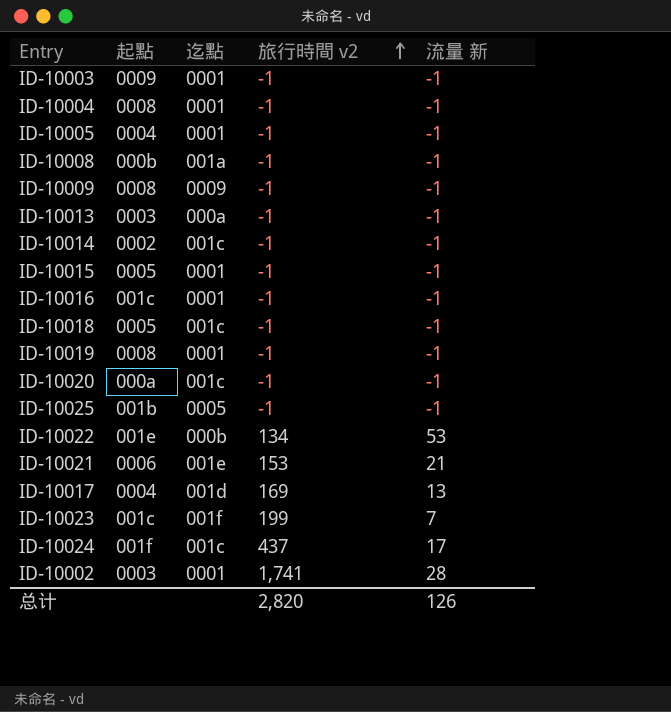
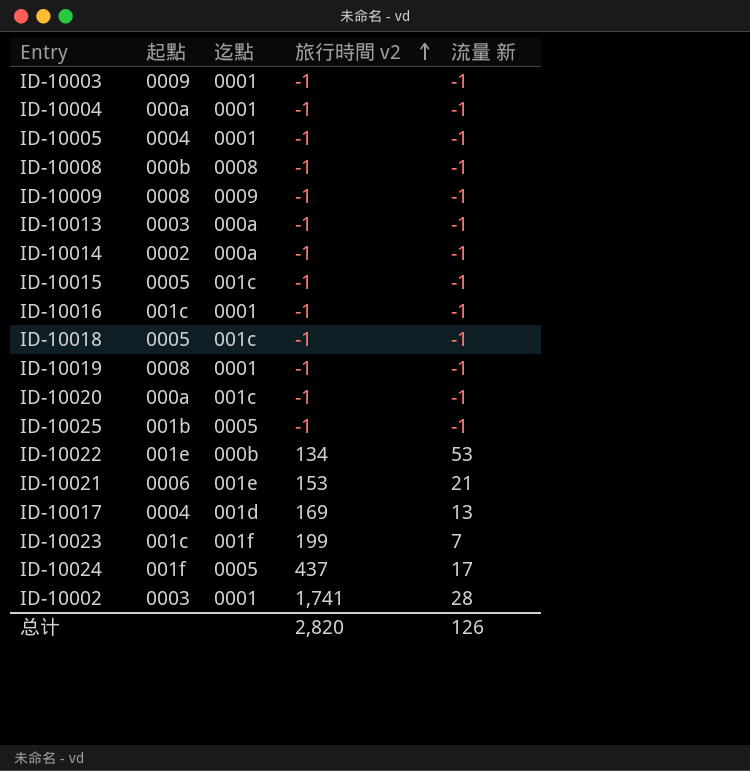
ID-10004 | 起點: 0008 -> 000a
ID-10008 | 迄點: 001a -> 0008
ID-10014 | 迄點: 001c -> 000a
ID-10015 | 迄點: 0001 -> 001c
ID-10024 | 迄點: 001c -> 0005

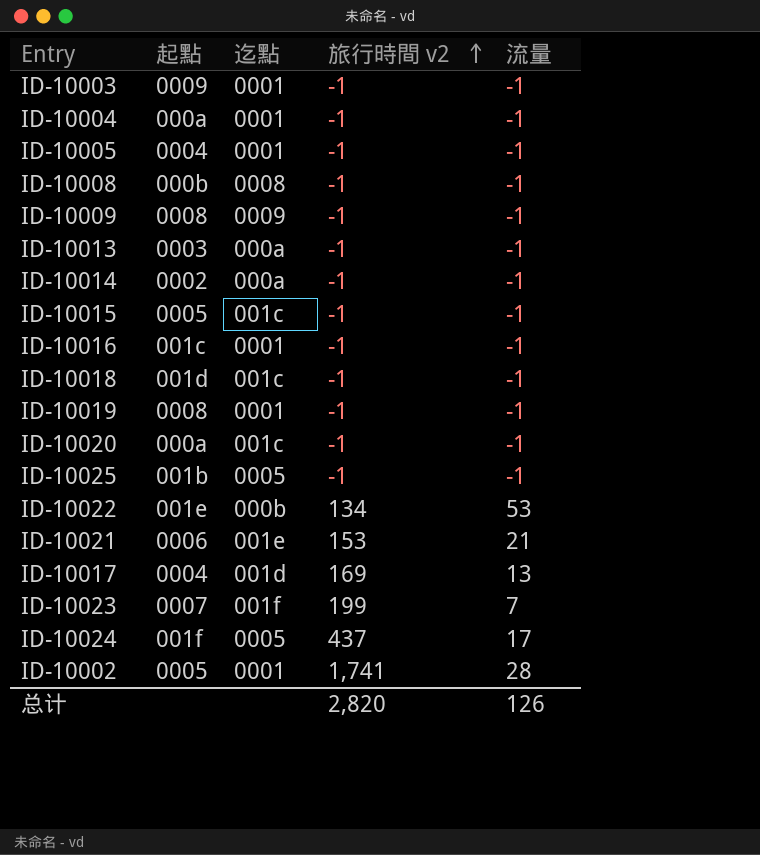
column name: 流量 新 -> 流量
ID-10018 | 起點: 0005 -> 001d
ID-10023 | 起點: 001c -> 0007
ID-10002 | 起點: 0003 -> 0005

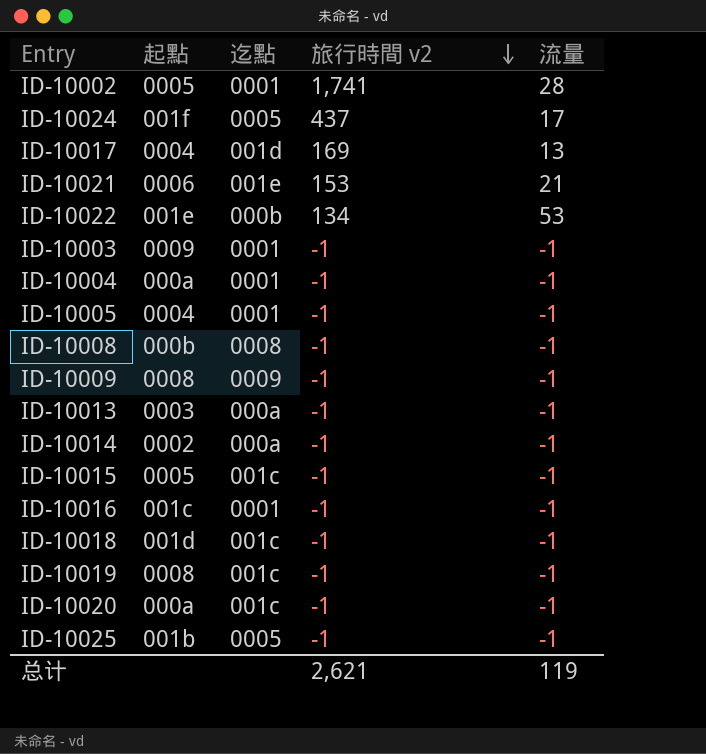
row order: 旅行時間 v2 ascending -> 旅行時間 v2 descending
row ID-10023: 0007 | 001f | 199 | 7 -> none
ID-10019 | 迄點: 0001 -> 001c
总计 | 旅行時間 v2: 2,820 -> 2,621
总计 | 流量: 126 -> 119

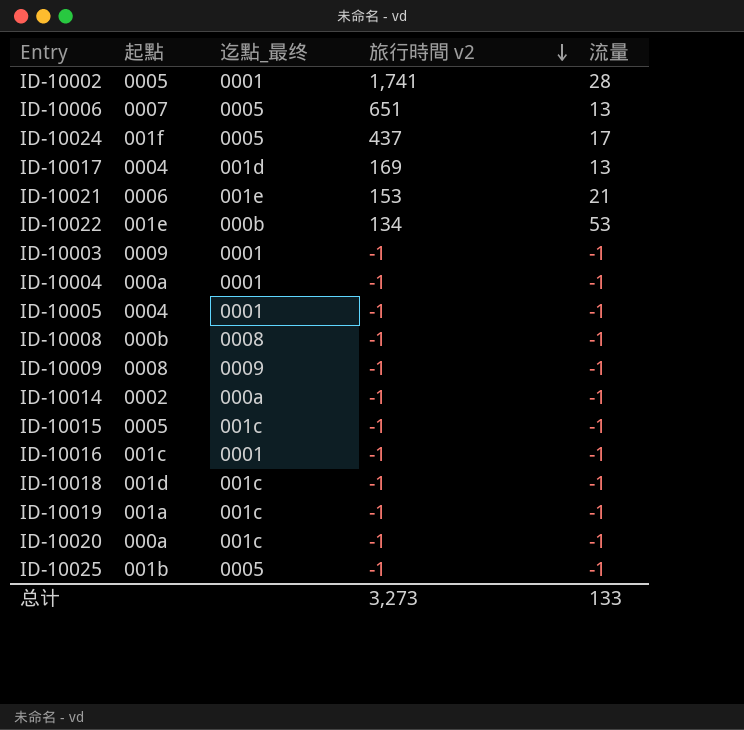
column name: 迄點 -> 迄點_最终
row ID-10013: 0003 | 000a | -1 | -1 -> none
row ID-10006: none -> 0007 | 0005 | 651 | 13
ID-10019 | 起點: 0008 -> 001a
总计 | 旅行時間 v2: 2,621 -> 3,273
总计 | 流量: 119 -> 133

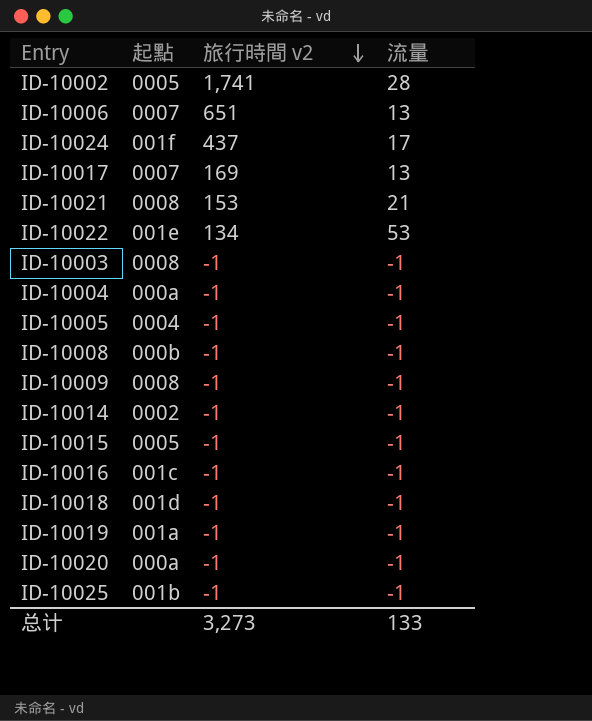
column 迄點_最终 | position: 3 -> none
ID-10017 | 起點: 0004 -> 0007
ID-10021 | 起點: 0006 -> 0008
ID-10003 | 起點: 0009 -> 0008

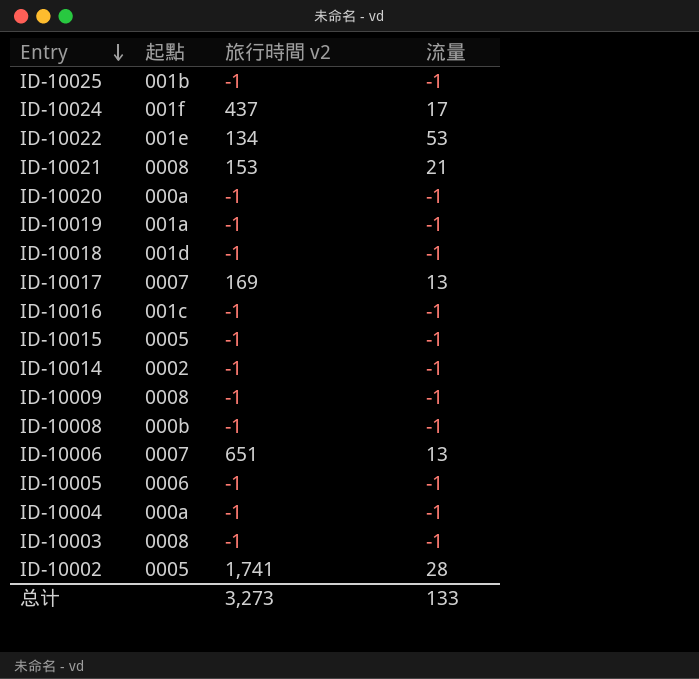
row order: 旅行時間 v2 descending -> Entry descending
ID-10005 | 起點: 0004 -> 0006

